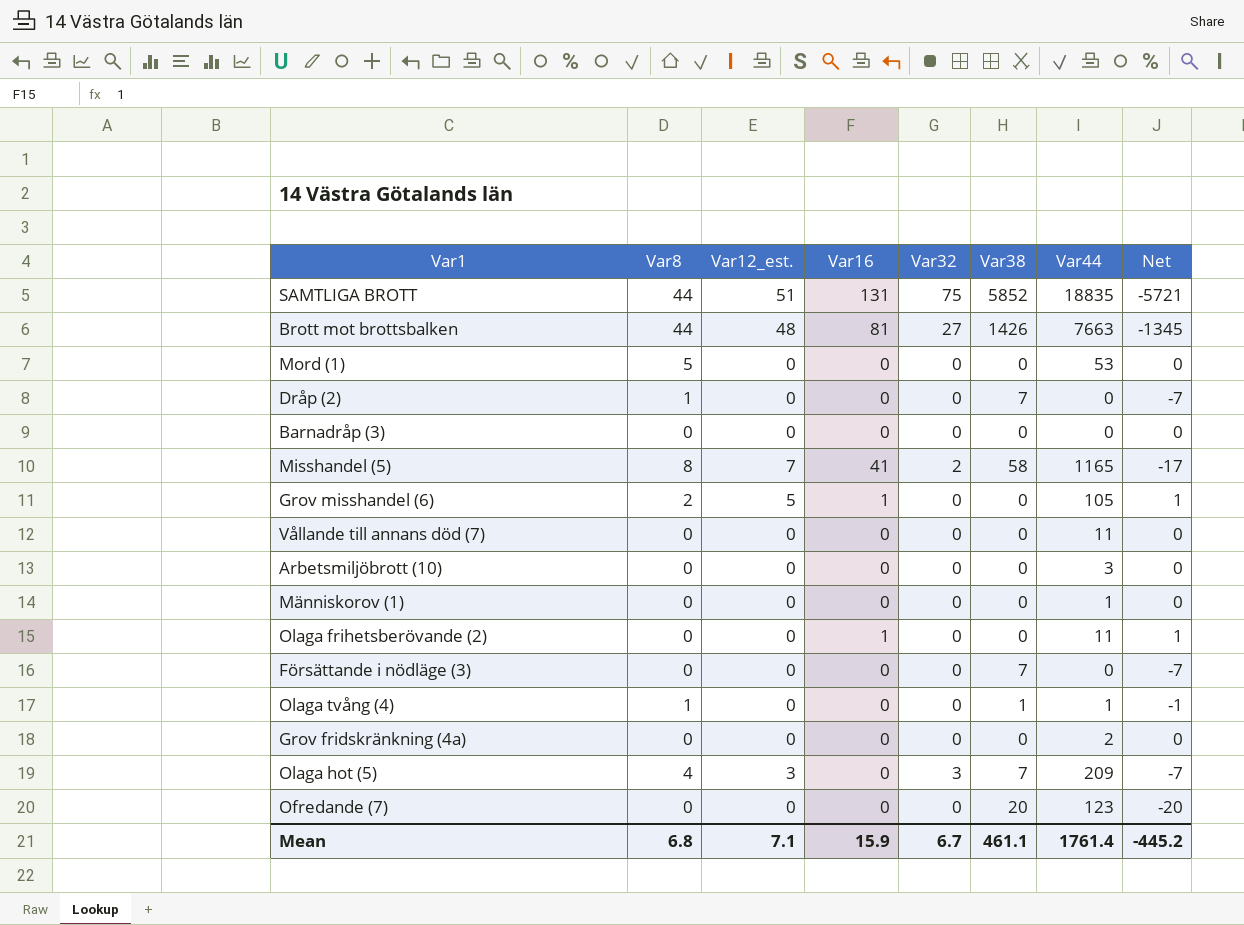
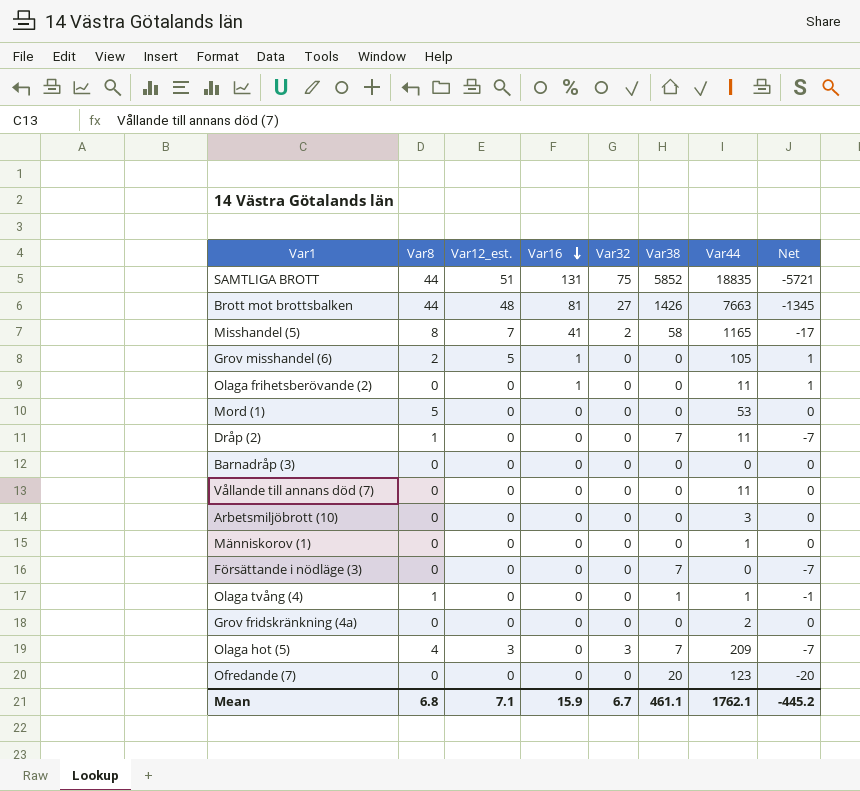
row order: none -> Var16 descending
Dråp (2) | Var44: 0 -> 11
Mean | Var44: 1761.4 -> 1762.1

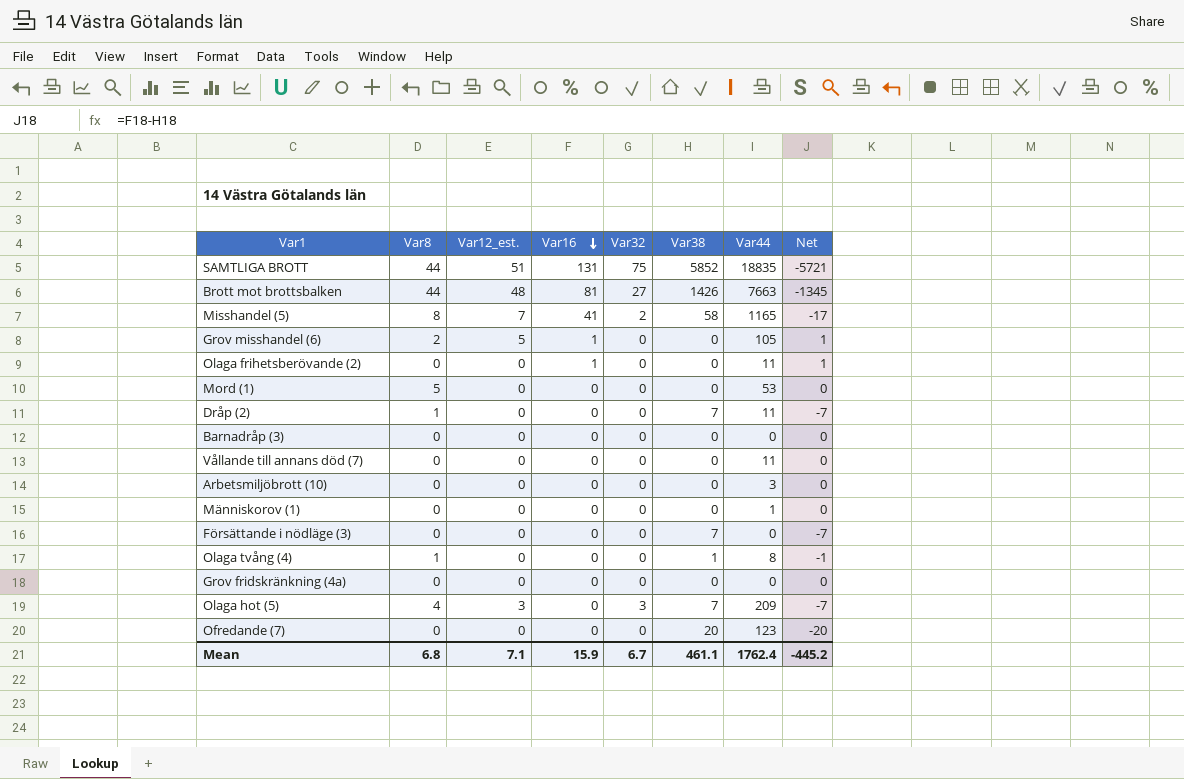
Olaga tvång (4) | Var44: 1 -> 8
Grov fridskränkning (4a) | Var44: 2 -> 0
Mean | Var44: 1762.1 -> 1762.4

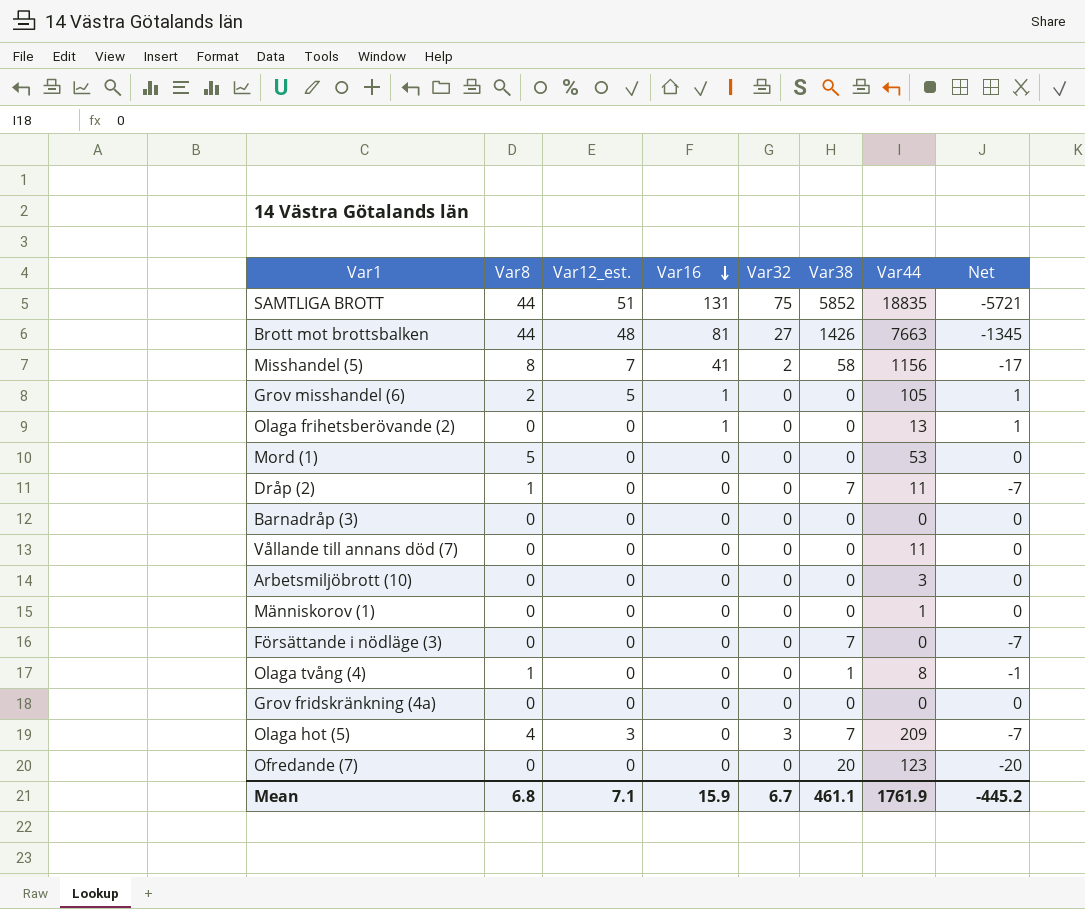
Misshandel (5) | Var44: 1165 -> 1156
Olaga frihetsberövande (2) | Var44: 11 -> 13
Mean | Var44: 1762.4 -> 1761.9

